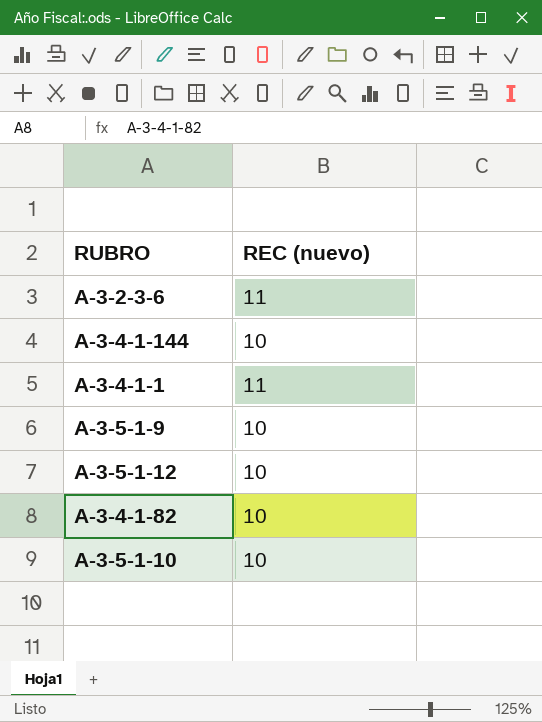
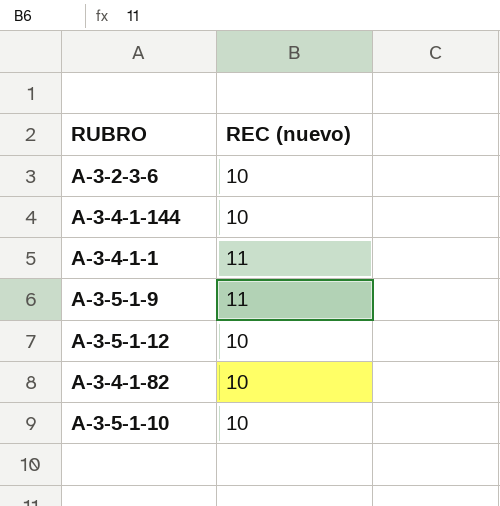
A-3-2-3-6 | REC (nuevo): 11 -> 10
A-3-5-1-9 | REC (nuevo): 10 -> 11

